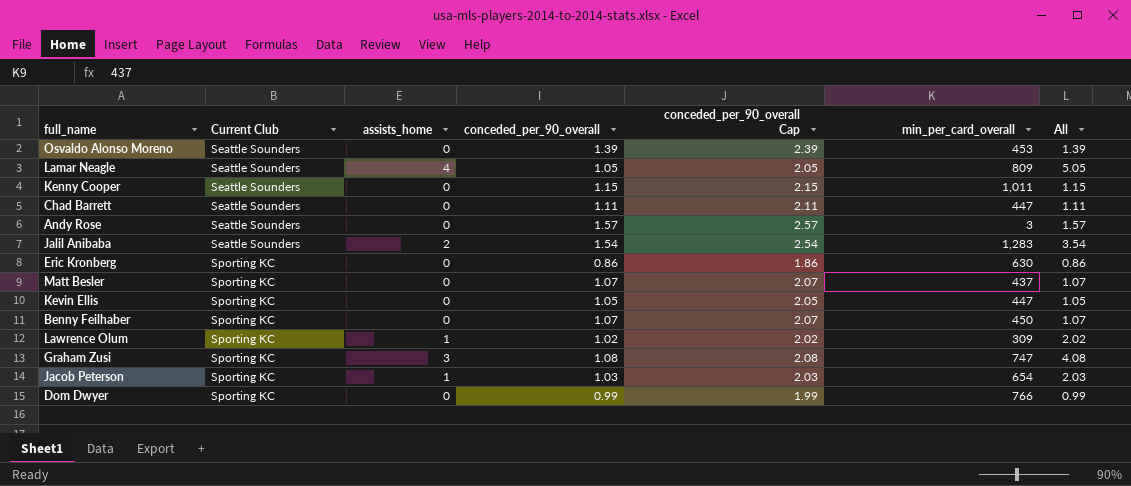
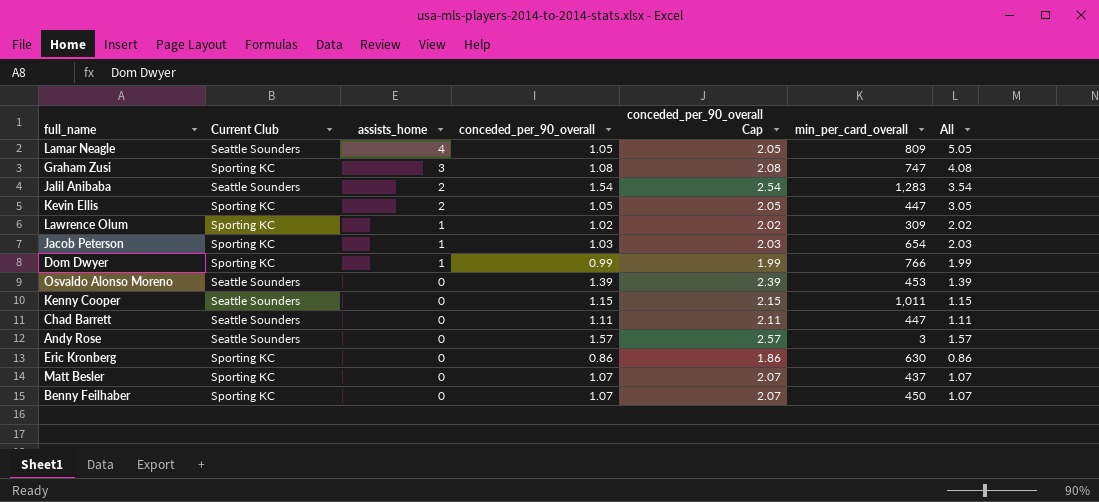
row order: Current Club ascending -> assists_home descending
Kevin Ellis | assists_home: 0 -> 2
Kevin Ellis | All: 1.05 -> 3.05
Dom Dwyer | assists_home: 0 -> 1
Dom Dwyer | All: 0.99 -> 1.99

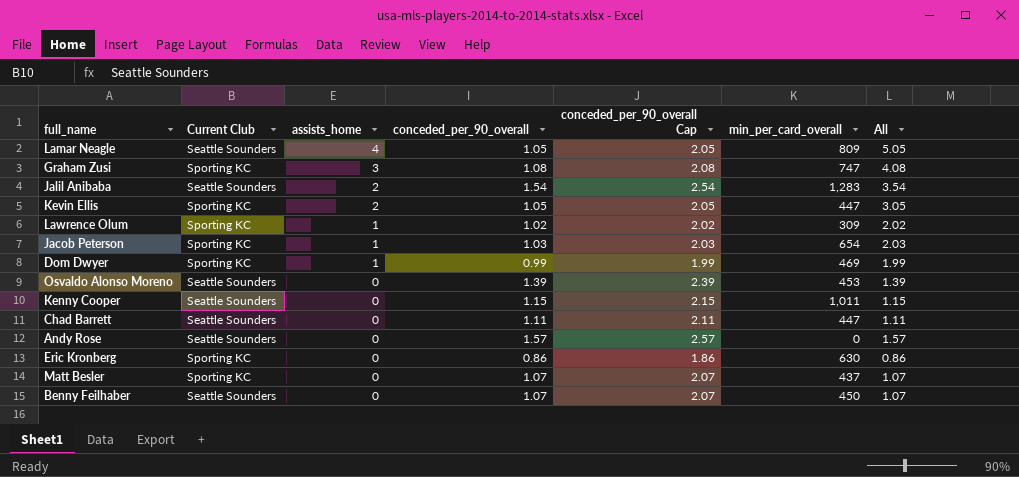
Dom Dwyer | min_per_card_overall: 766 -> 469
Andy Rose | min_per_card_overall: 3 -> 0
Benny Feilhaber | Current Club: Sporting KC -> Seattle Sounders

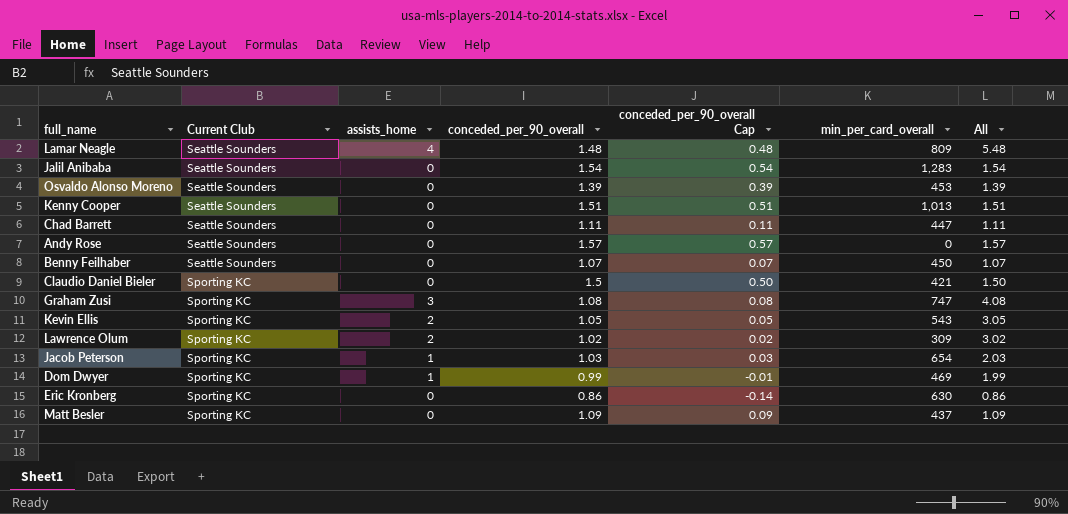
row order: assists_home descending -> Current Club ascending
column conceded_per_90_overall Cap | formula: [conceded_per_90_overall] + 1 -> [conceded_per_90_overall] - 1
Lamar Neagle | conceded_per_90_overall: 1.05 -> 1.48
Lamar Neagle | All: 5.05 -> 5.48
Jalil Anibaba | assists_home: 2 -> 0
Jalil Anibaba | All: 3.54 -> 1.54
Kenny Cooper | conceded_per_90_overall: 1.15 -> 1.51
Kenny Cooper | min_per_card_overall: 1,011 -> 1,013
Kenny Cooper | All: 1.15 -> 1.51
row Claudio Daniel Bieler: none -> Sporting KC | 0 | 1.5 | 0.50 | 421 | 1.50
Kevin Ellis | min_per_card_overall: 447 -> 543
Lawrence Olum | assists_home: 1 -> 2
Lawrence Olum | All: 2.02 -> 3.02
Matt Besler | conceded_per_90_overall: 1.07 -> 1.09
Matt Besler | All: 1.07 -> 1.09

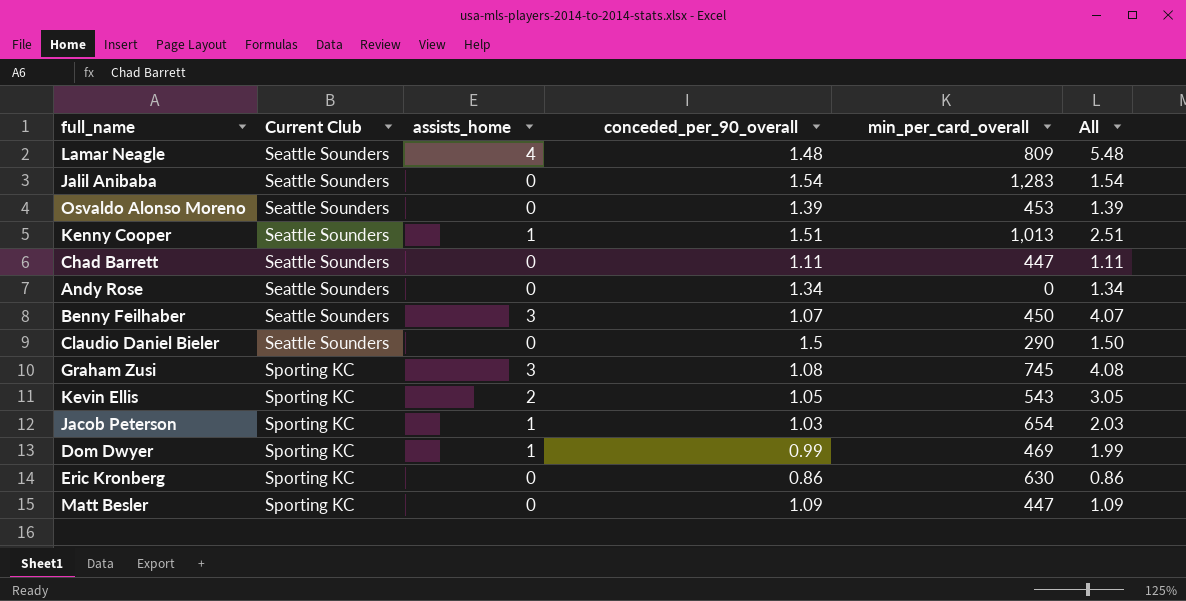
column conceded_per_90_overall Cap | formula: [conceded_per_90_overall] - 1 -> none
row Lawrence Olum: Sporting KC | 2 | 1.02 | 0.02 | 309 | 3.02 -> none
Kenny Cooper | assists_home: 0 -> 1
Kenny Cooper | All: 1.51 -> 2.51
Andy Rose | conceded_per_90_overall: 1.57 -> 1.34
Andy Rose | All: 1.57 -> 1.34
Benny Feilhaber | assists_home: 0 -> 3
Benny Feilhaber | All: 1.07 -> 4.07
Claudio Daniel Bieler | Current Club: Sporting KC -> Seattle Sounders
Claudio Daniel Bieler | min_per_card_overall: 421 -> 290
Graham Zusi | min_per_card_overall: 747 -> 745
Matt Besler | min_per_card_overall: 437 -> 447

